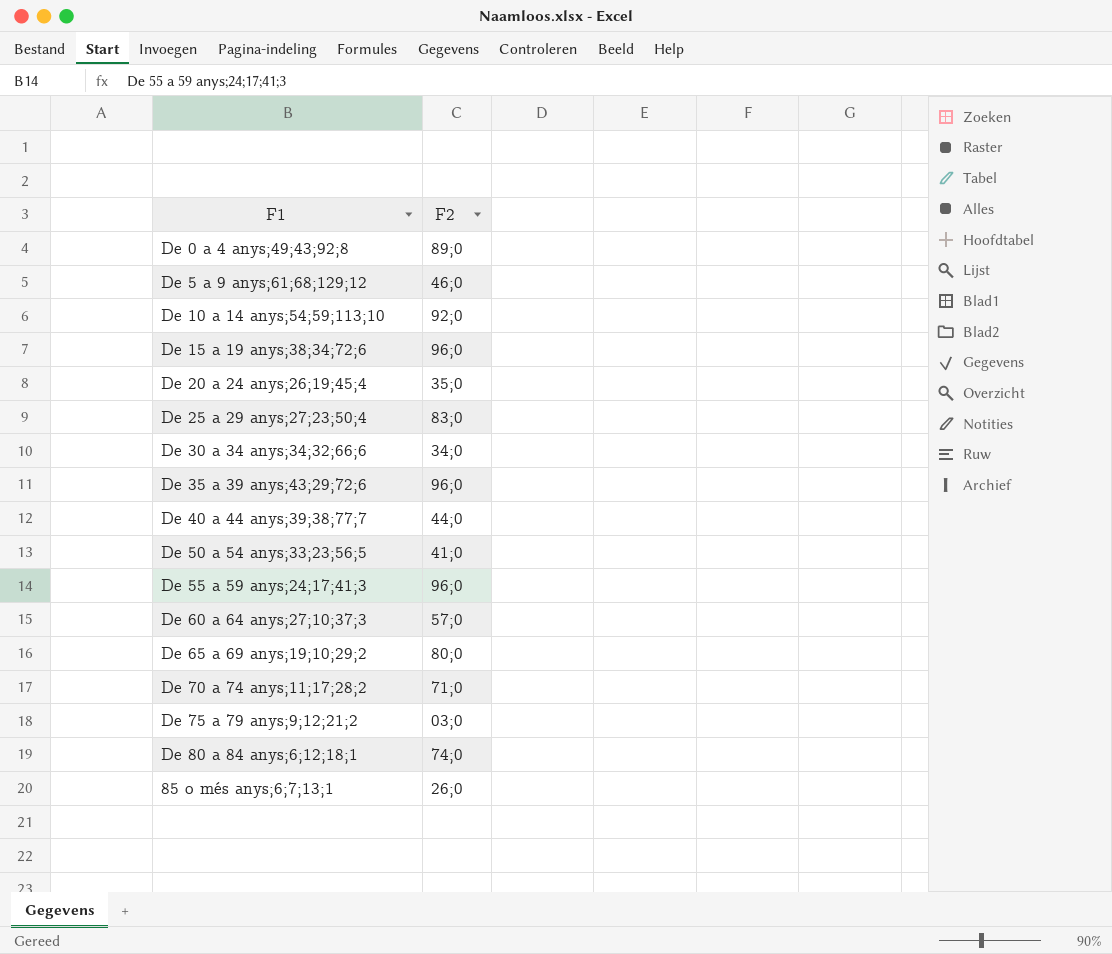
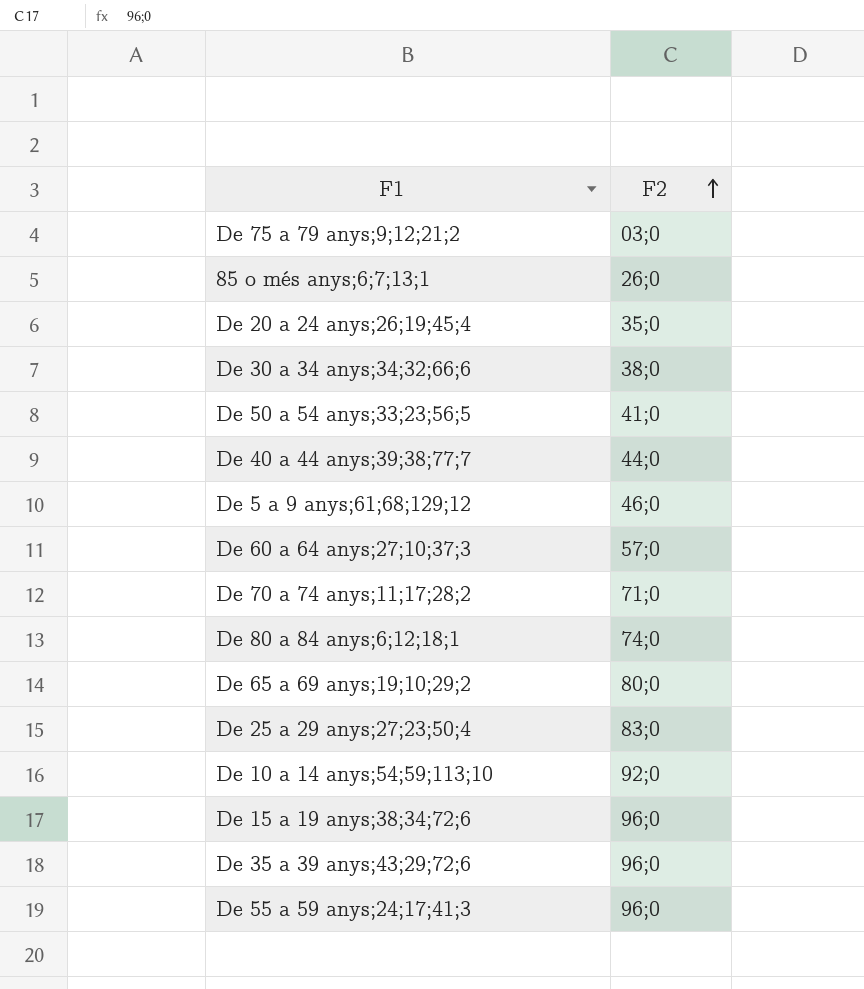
row order: none -> F2 ascending
row De 0 a 4 anys;49;43;92;8: 89;0 -> none
De 30 a 34 anys;34;32;66;6 | F2: 34;0 -> 38;0

